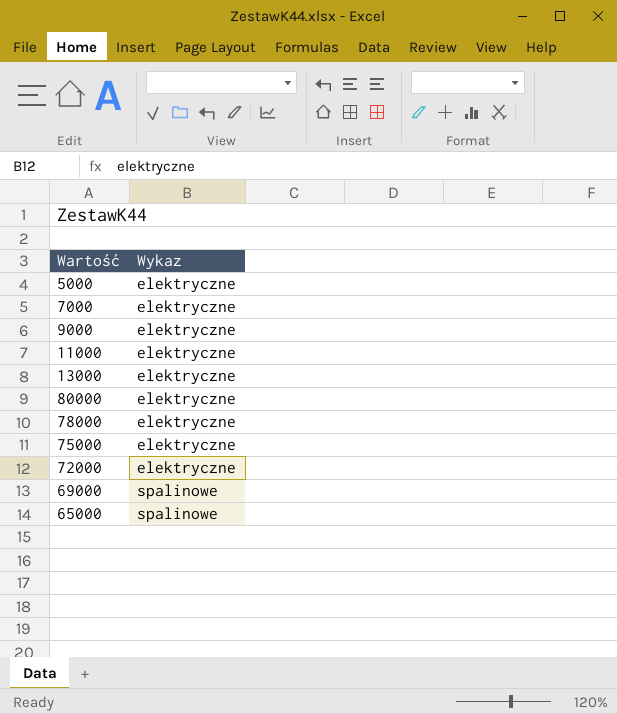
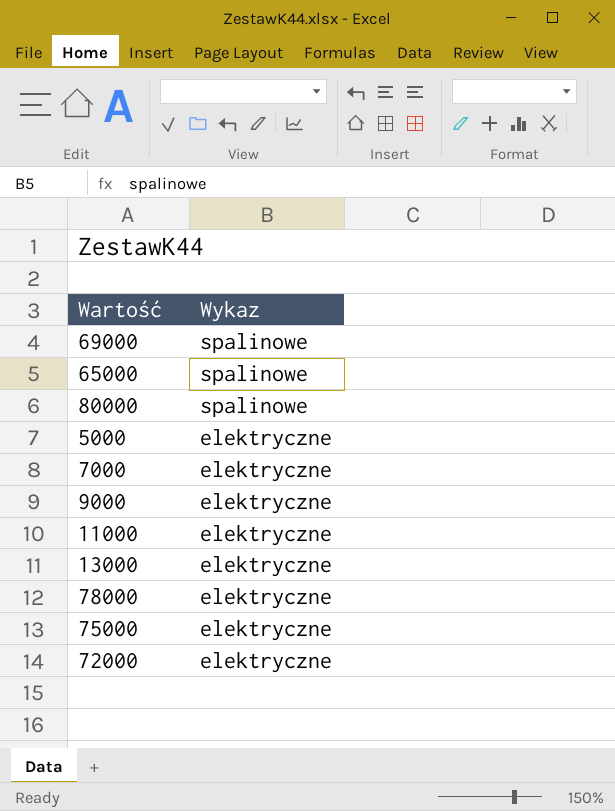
row order: Wykaz ascending -> Wykaz descending
80000 | Wykaz: elektryczne -> spalinowe

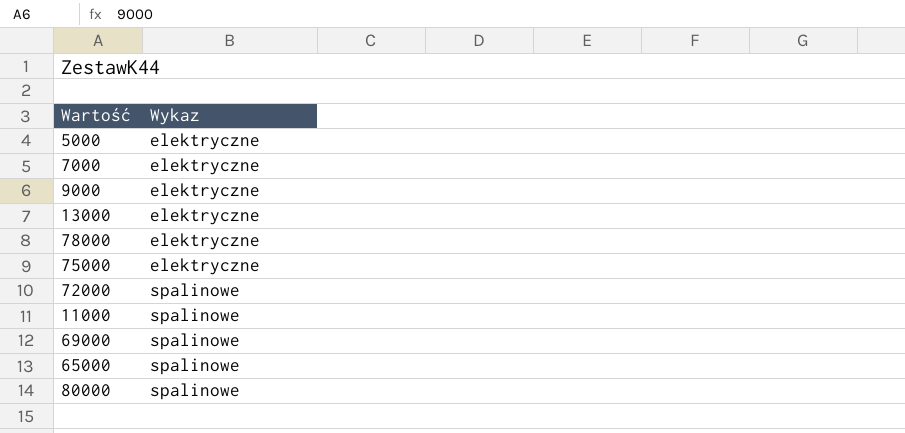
row order: Wykaz descending -> Wykaz ascending
72000 | Wykaz: elektryczne -> spalinowe
11000 | Wykaz: elektryczne -> spalinowe

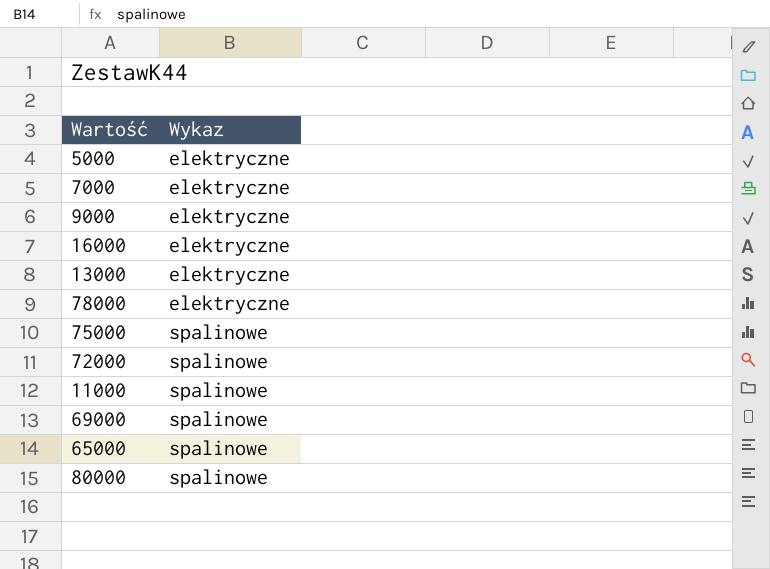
row 16000: none -> elektryczne
75000 | Wykaz: elektryczne -> spalinowe

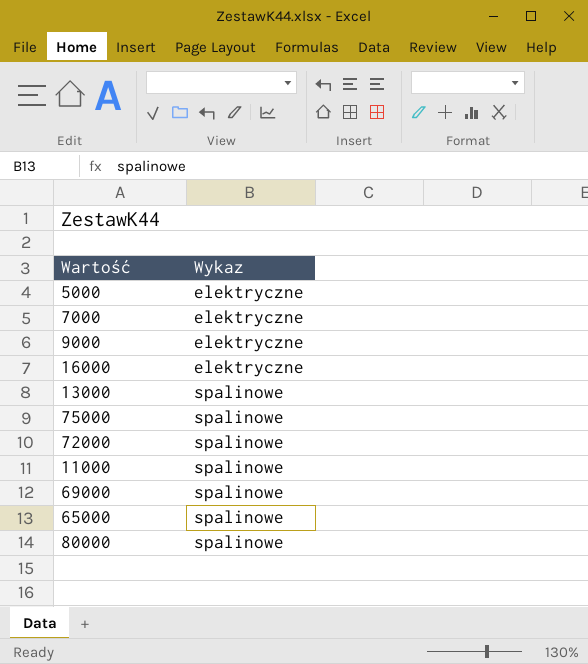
row 78000: elektryczne -> none
13000 | Wykaz: elektryczne -> spalinowe

